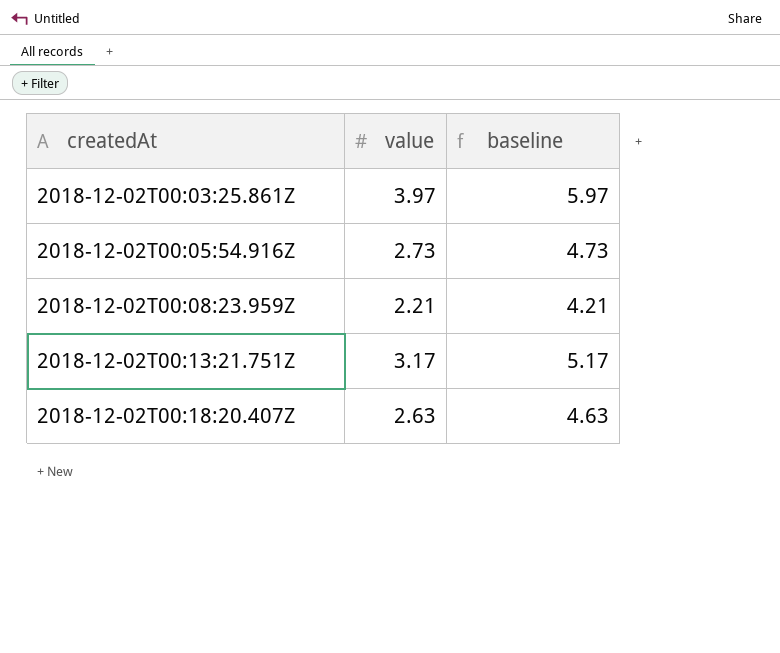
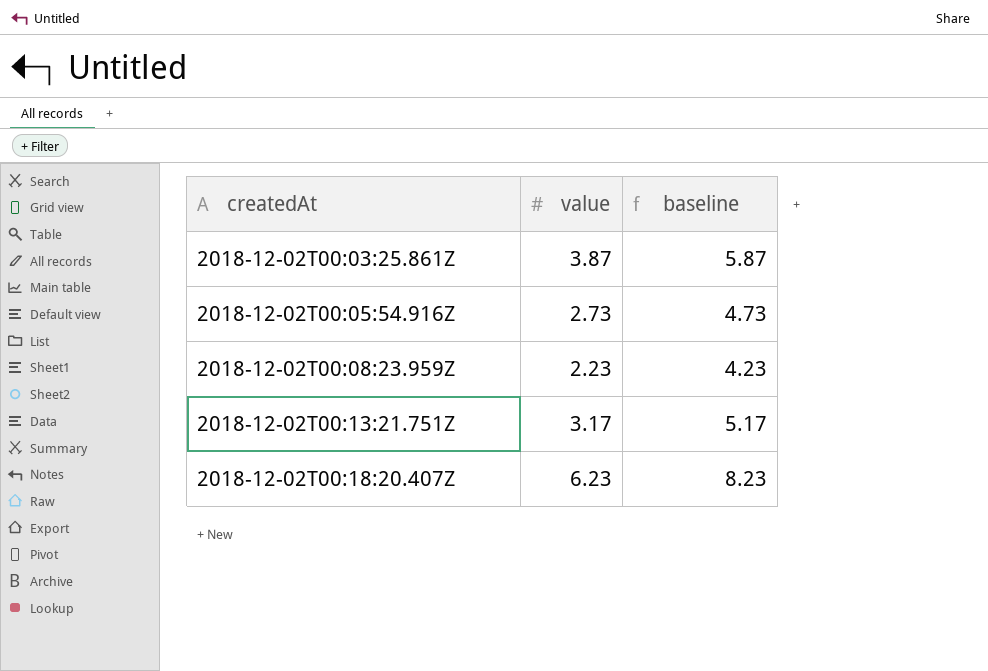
2018-12-02T00:03:25.861Z | value: 3.97 -> 3.87
2018-12-02T00:03:25.861Z | baseline: 5.97 -> 5.87
2018-12-02T00:08:23.959Z | value: 2.21 -> 2.23
2018-12-02T00:08:23.959Z | baseline: 4.21 -> 4.23
2018-12-02T00:18:20.407Z | value: 2.63 -> 6.23
2018-12-02T00:18:20.407Z | baseline: 4.63 -> 8.23

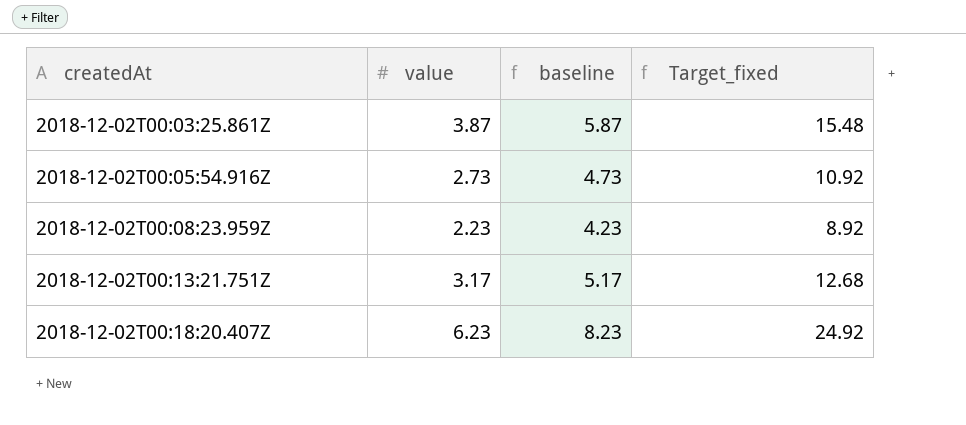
column Target_fixed | formula: none -> [value] * 4

